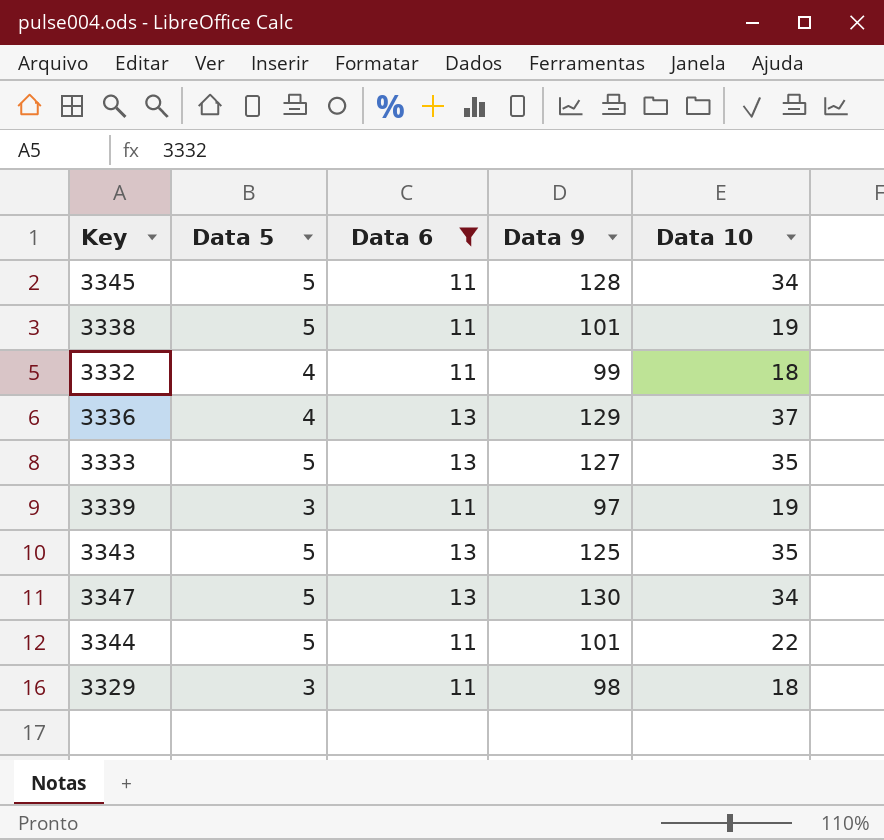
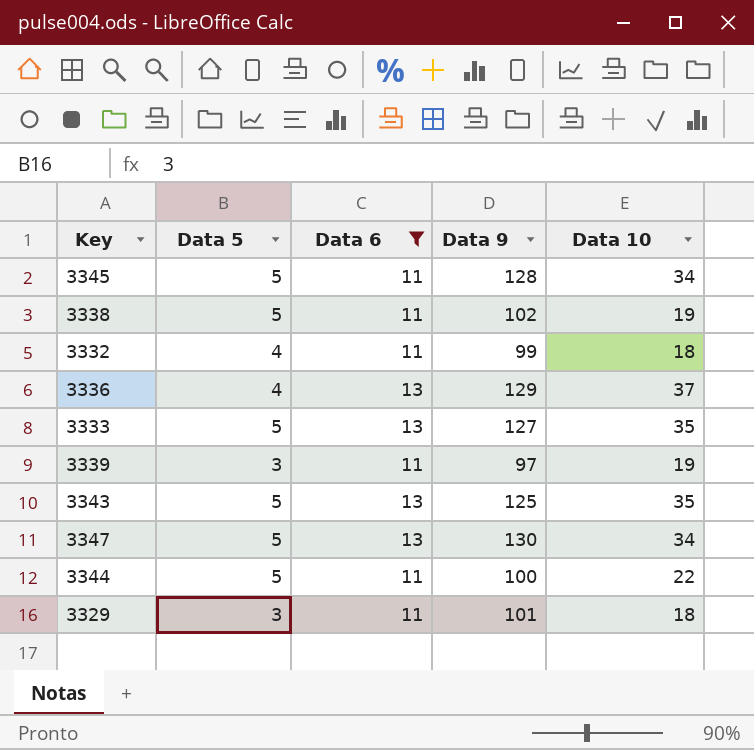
3338 | Data 9: 101 -> 102
3344 | Data 9: 101 -> 100
3329 | Data 9: 98 -> 101

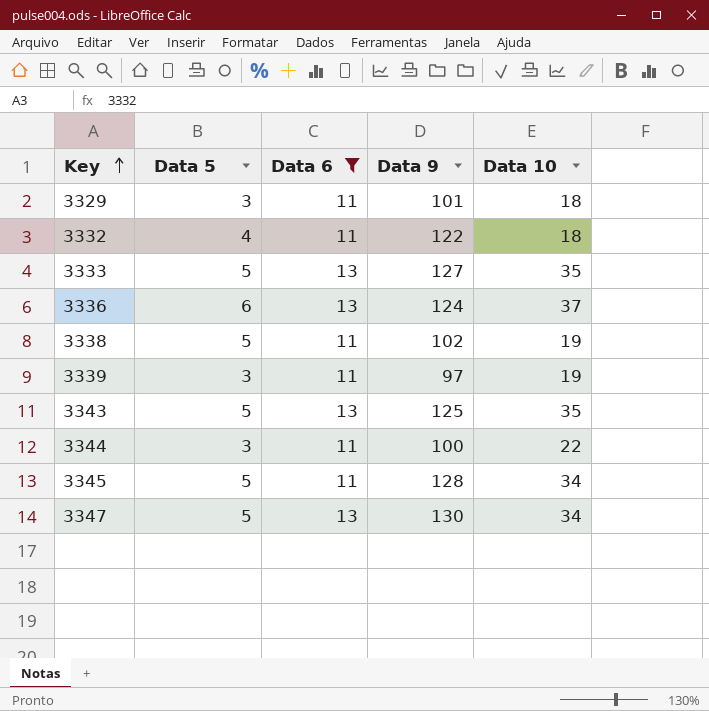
row order: none -> Key ascending
3332 | Data 9: 99 -> 122
3336 | Data 5: 4 -> 6
3336 | Data 9: 129 -> 124
3344 | Data 5: 5 -> 3

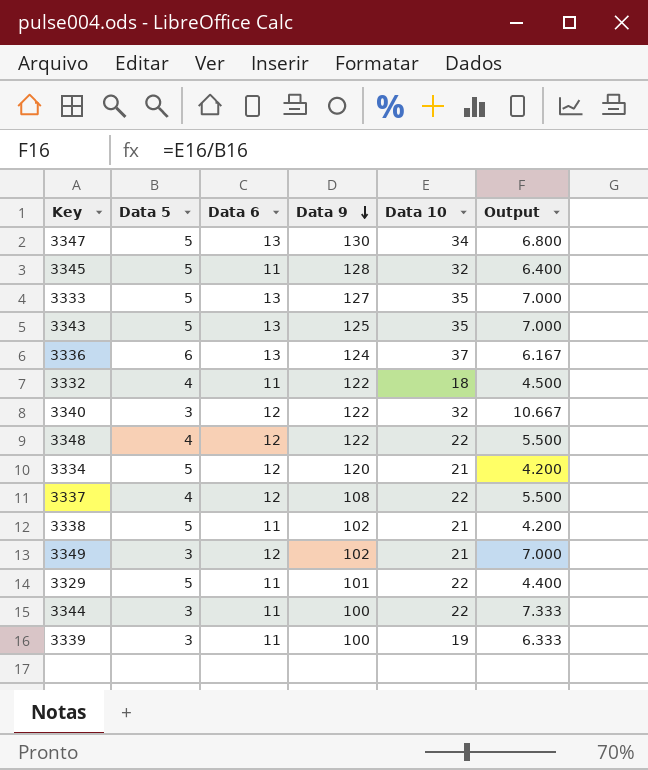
filter: Data 6 != 12 -> none
row order: Key ascending -> Data 9 descending
column Output | formula: none -> [Data 10] / [Data 5]
3345 | Data 10: 34 -> 32
3338 | Data 10: 19 -> 21
3329 | Data 5: 3 -> 5
3329 | Data 10: 18 -> 22
3339 | Data 9: 97 -> 100

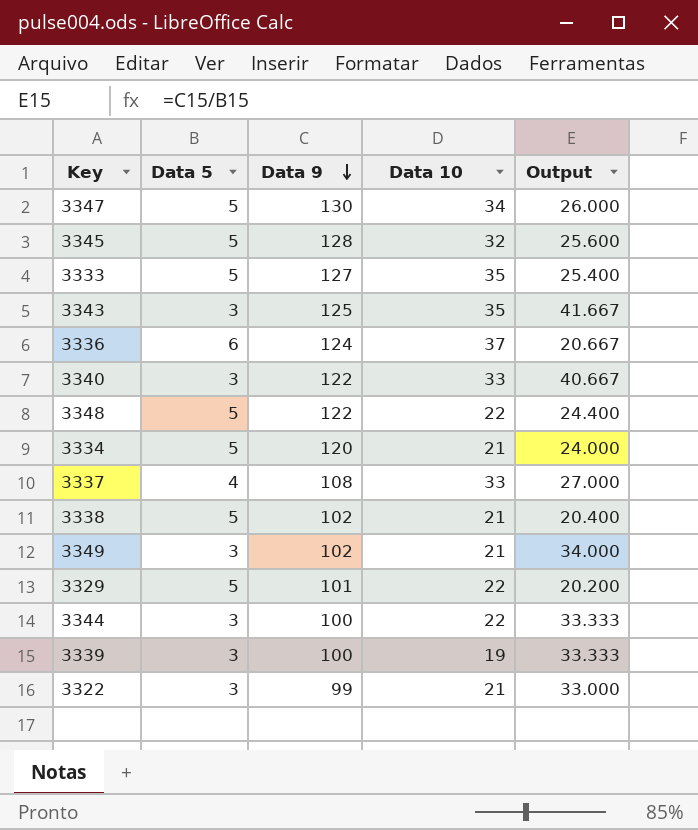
column Data 6 | position: 3 -> none
column Output | formula: [Data 10] / [Data 5] -> [Data 9] / [Data 5]
row 3332: 4 | 11 | 122 | 18 | 4.500 -> none
3343 | Data 5: 5 -> 3
3340 | Data 10: 32 -> 33
3348 | Data 5: 4 -> 5
3337 | Data 10: 22 -> 33
row 3322: none -> 3 | 99 | 21 | 33.000

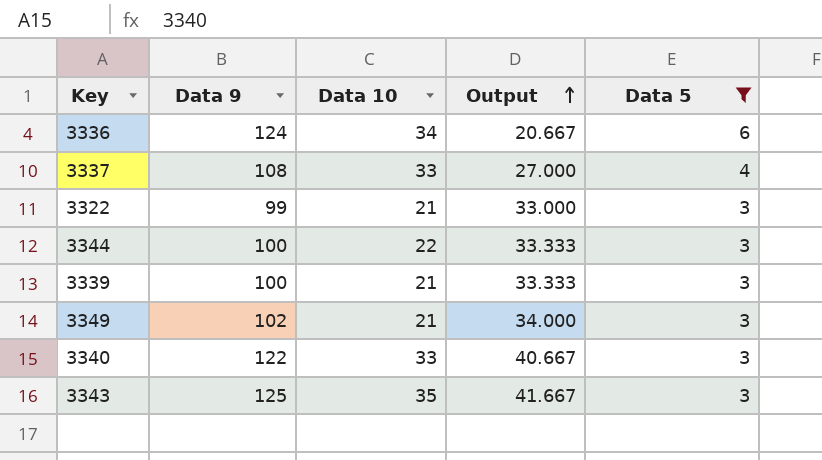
filter: none -> Data 5 != 5
row order: Data 9 descending -> Output ascending
column Data 5 | position: 2 -> 5
3336 | Data 10: 37 -> 34
3339 | Data 10: 19 -> 21

